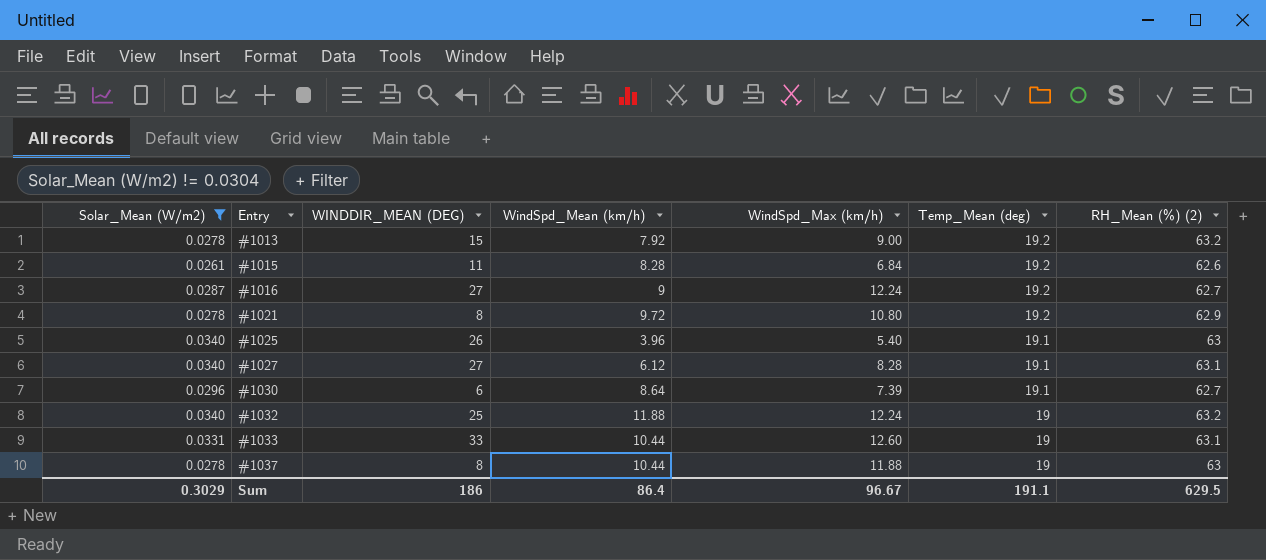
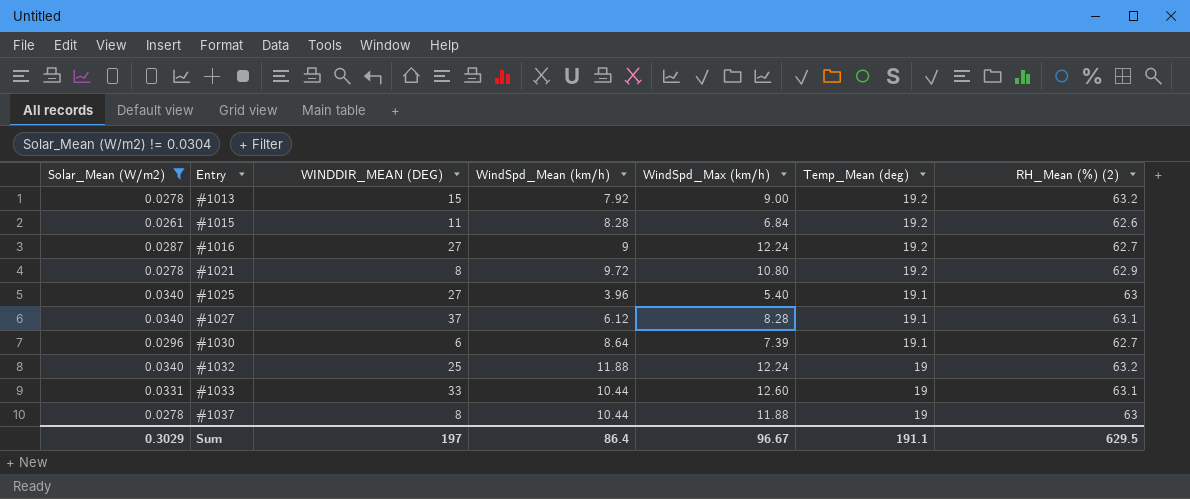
#1025 | WINDDIR_MEAN (DEG): 26 -> 27
#1027 | WINDDIR_MEAN (DEG): 27 -> 37
Sum | WINDDIR_MEAN (DEG): 186 -> 197

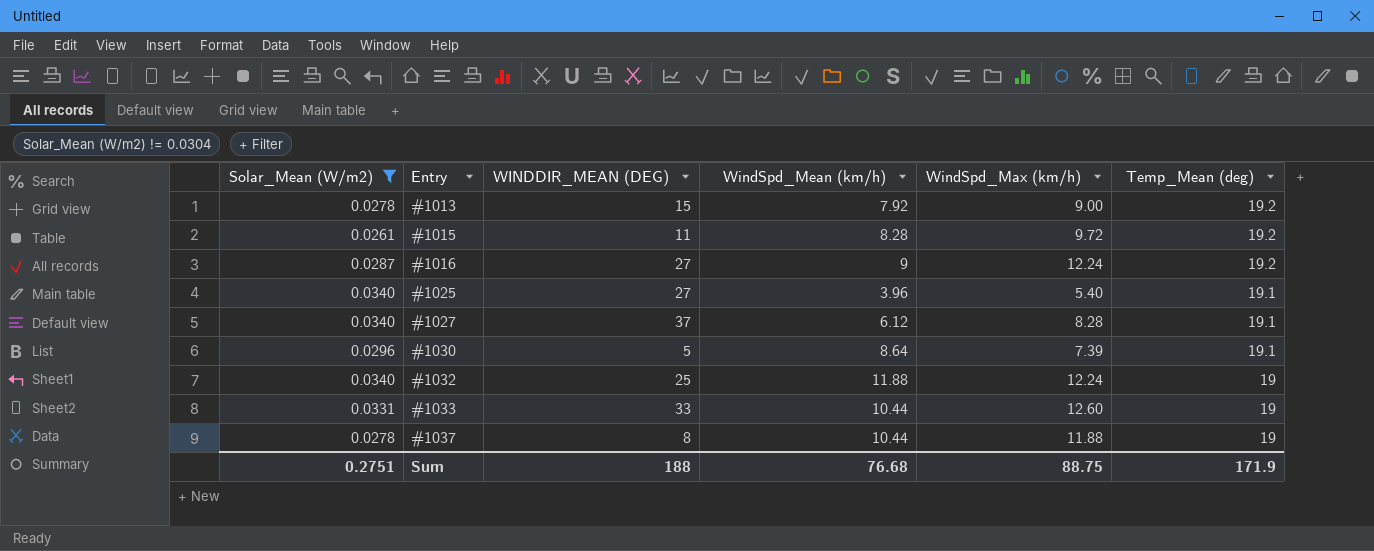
column RH_Mean (%) (2) | position: 7 -> none
row #1021: 0.0278 | 8 | 9.72 | 10.80 | 19.2 | 62.9 -> none
#1015 | WindSpd_Max (km/h): 6.84 -> 9.72
#1030 | WINDDIR_MEAN (DEG): 6 -> 5
Sum | Solar_Mean (W/m2): 0.3029 -> 0.2751
Sum | WINDDIR_MEAN (DEG): 197 -> 188
Sum | WindSpd_Mean (km/h): 86.4 -> 76.68
Sum | WindSpd_Max (km/h): 96.67 -> 88.75
Sum | Temp_Mean (deg): 191.1 -> 171.9

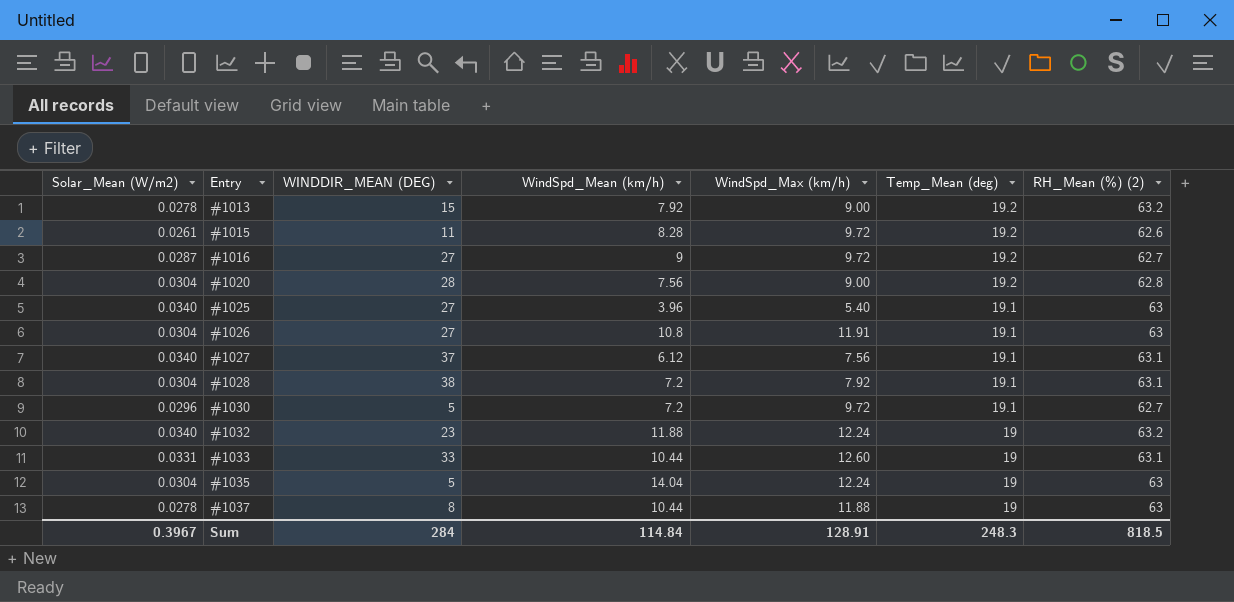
filter: Solar_Mean (W/m2) != 0.0304 -> none
column RH_Mean (%) (2) | position: none -> 7
#1016 | WindSpd_Max (km/h): 12.24 -> 9.72
#1027 | WindSpd_Max (km/h): 8.28 -> 7.56
#1030 | WindSpd_Mean (km/h): 8.64 -> 7.2
#1030 | WindSpd_Max (km/h): 7.39 -> 9.72
#1032 | WINDDIR_MEAN (DEG): 25 -> 23
Sum | Solar_Mean (W/m2): 0.2751 -> 0.3967
Sum | WINDDIR_MEAN (DEG): 188 -> 284
Sum | WindSpd_Mean (km/h): 76.68 -> 114.84
Sum | WindSpd_Max (km/h): 88.75 -> 128.91
Sum | Temp_Mean (deg): 171.9 -> 248.3

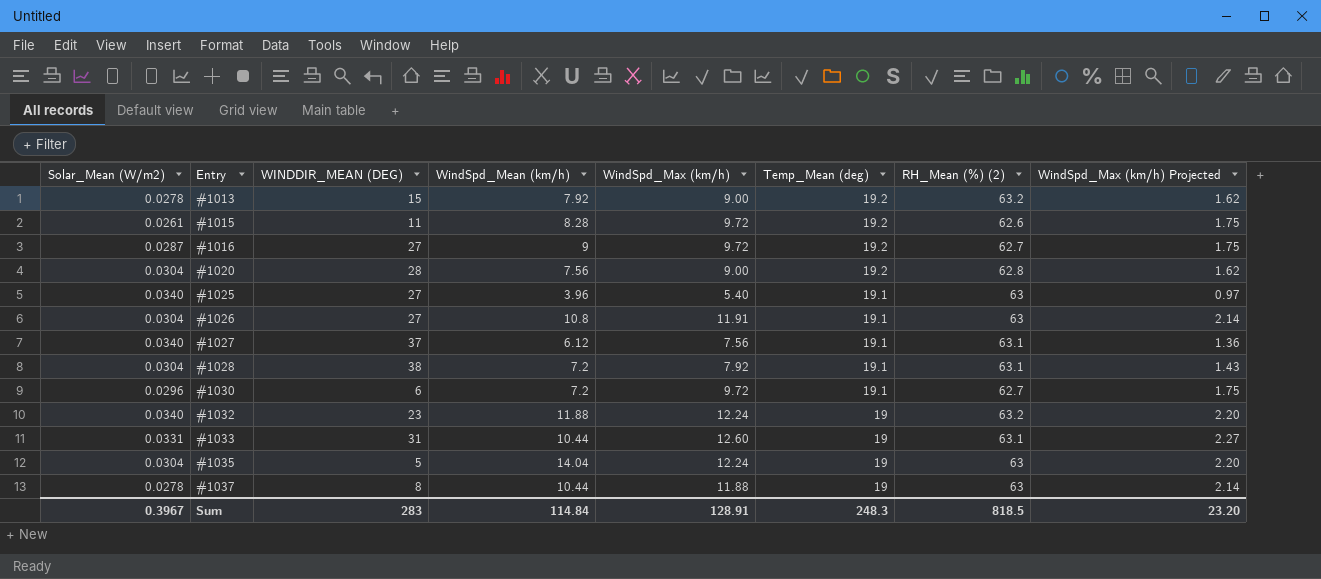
column WindSpd_Max (km/h) Projected | formula: none -> [WindSpd_Max (km/h)] * 0.18
#1030 | WINDDIR_MEAN (DEG): 5 -> 6
#1033 | WINDDIR_MEAN (DEG): 33 -> 31
Sum | WINDDIR_MEAN (DEG): 284 -> 283

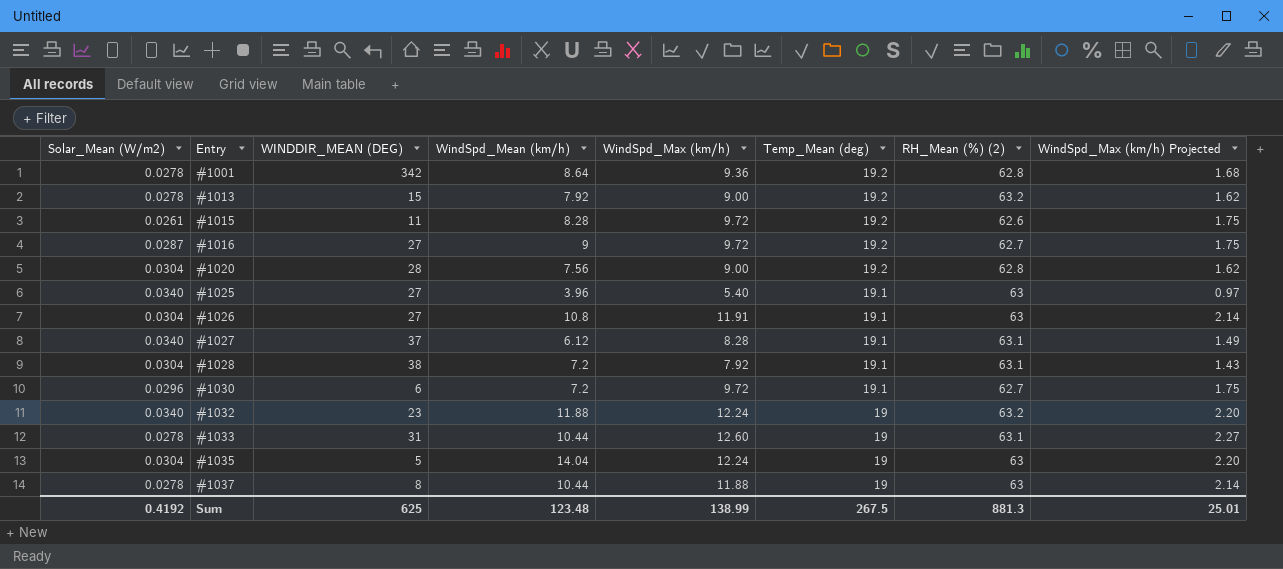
row #1001: none -> 0.0278 | 342 | 8.64 | 9.36 | 19.2 | 62.8 | 1.68
#1027 | WindSpd_Max (km/h): 7.56 -> 8.28
#1027 | WindSpd_Max (km/h) Projected: 1.36 -> 1.49
#1033 | Solar_Mean (W/m2): 0.0331 -> 0.0278
Sum | Solar_Mean (W/m2): 0.3967 -> 0.4192
Sum | WINDDIR_MEAN (DEG): 283 -> 625
Sum | WindSpd_Mean (km/h): 114.84 -> 123.48
Sum | WindSpd_Max (km/h): 128.91 -> 138.99
Sum | Temp_Mean (deg): 248.3 -> 267.5
Sum | RH_Mean (%) (2): 818.5 -> 881.3
Sum | WindSpd_Max (km/h) Projected: 23.20 -> 25.01

